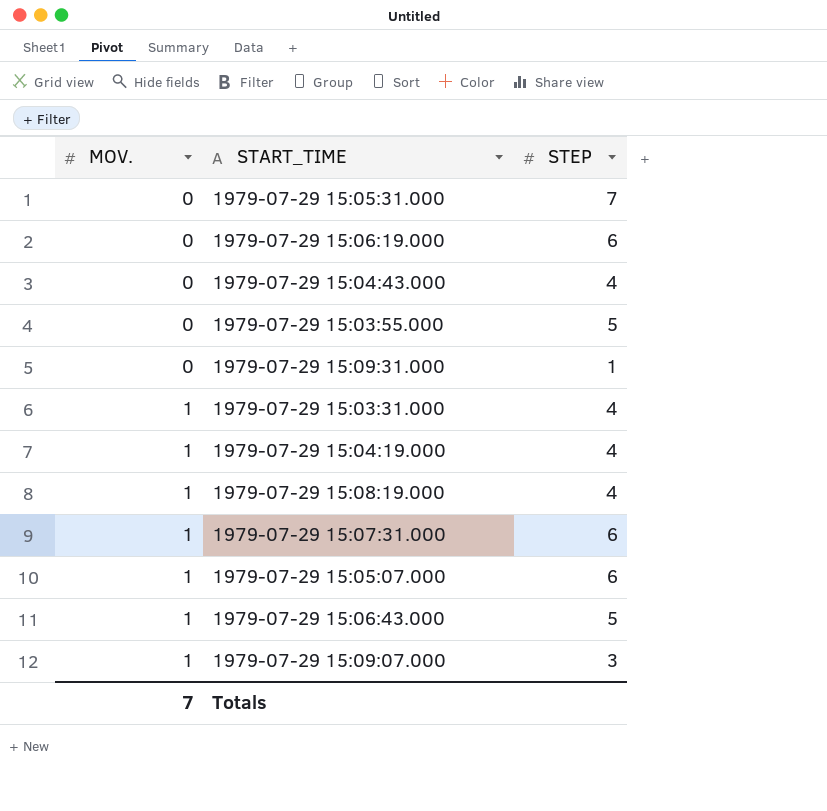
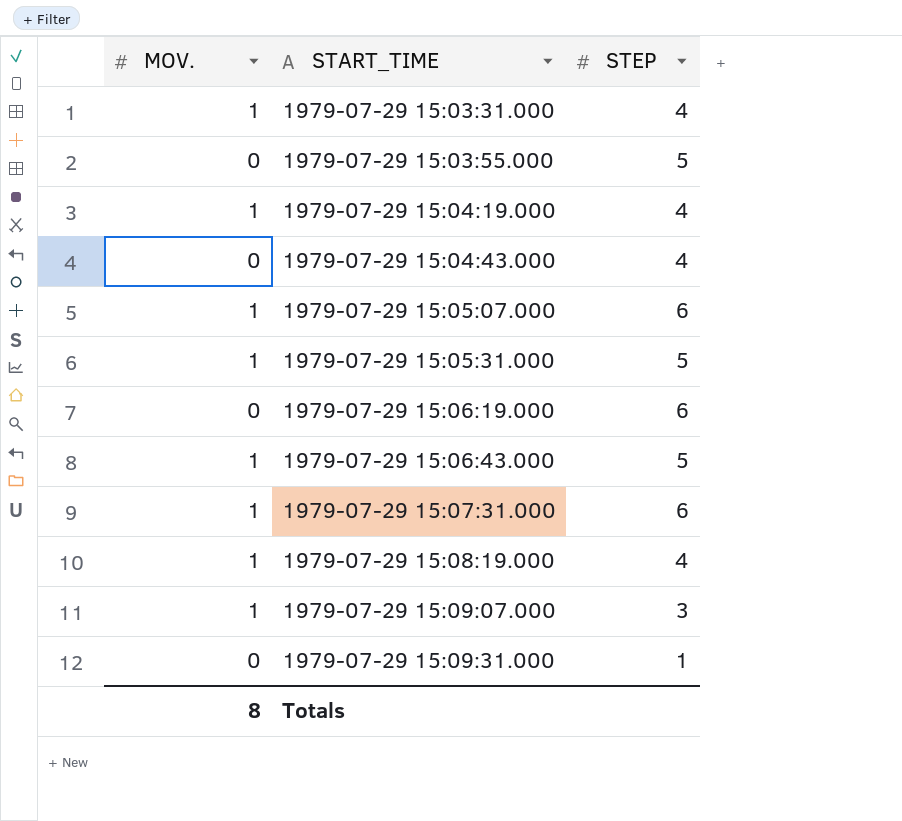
row order: MOV. ascending -> START_TIME ascending
1979-07-29 15:05:31.000 | MOV.: 0 -> 1
1979-07-29 15:05:31.000 | STEP: 7 -> 5
Totals | MOV.: 7 -> 8

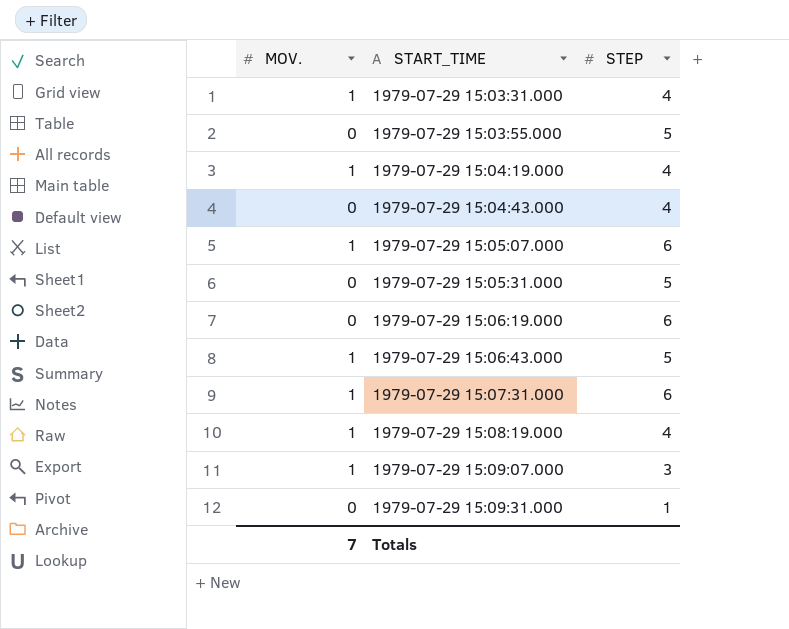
1979-07-29 15:05:31.000 | MOV.: 1 -> 0
Totals | MOV.: 8 -> 7

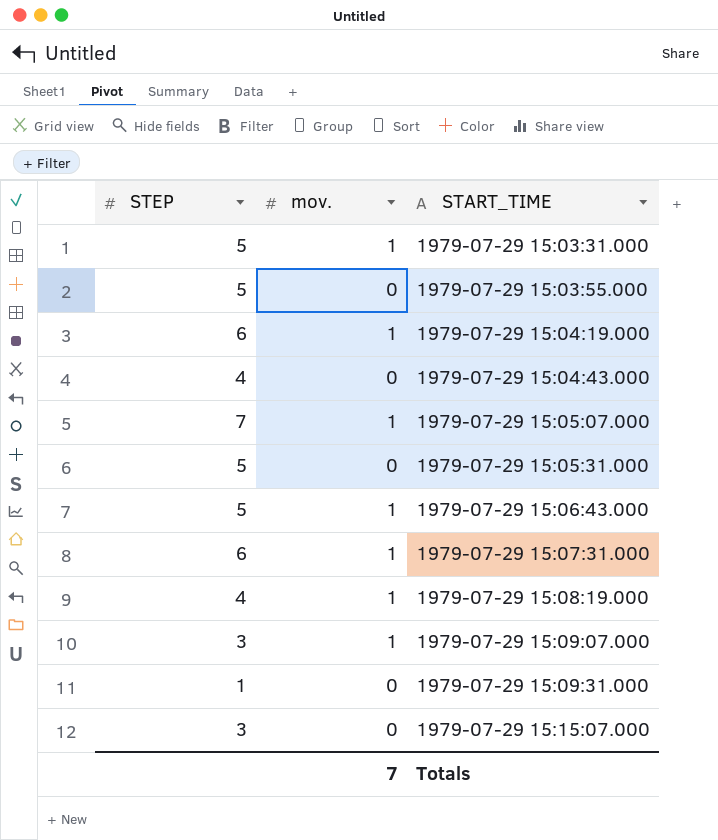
column STEP | position: 3 -> 1
column name: MOV. -> mov.
row 1979-07-29 15:06:19.000: 0 | 6 -> none
1979-07-29 15:03:31.000 | STEP: 4 -> 5
1979-07-29 15:04:19.000 | STEP: 4 -> 6
1979-07-29 15:05:07.000 | STEP: 6 -> 7
row 1979-07-29 15:15:07.000: none -> 3 | 0

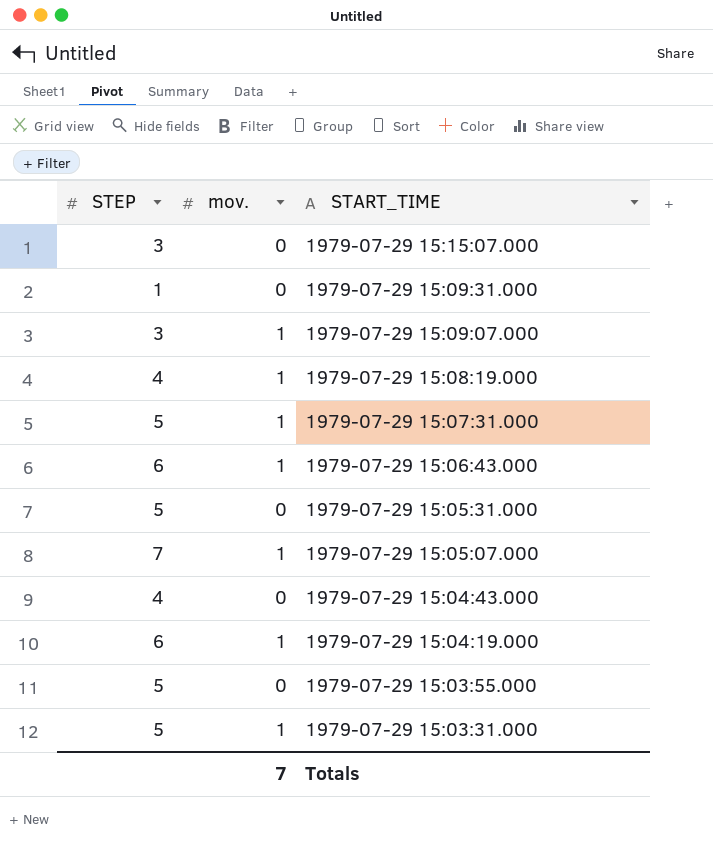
row order: START_TIME ascending -> START_TIME descending
1979-07-29 15:07:31.000 | STEP: 6 -> 5
1979-07-29 15:06:43.000 | STEP: 5 -> 6

